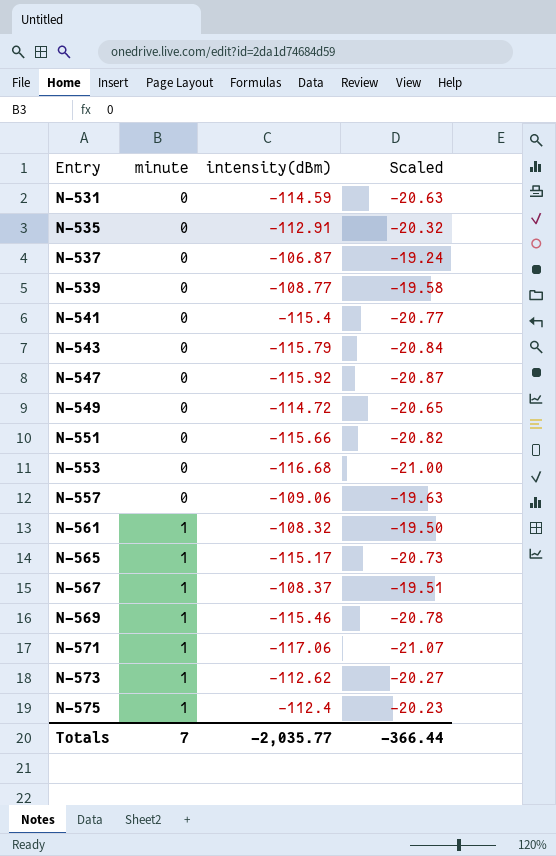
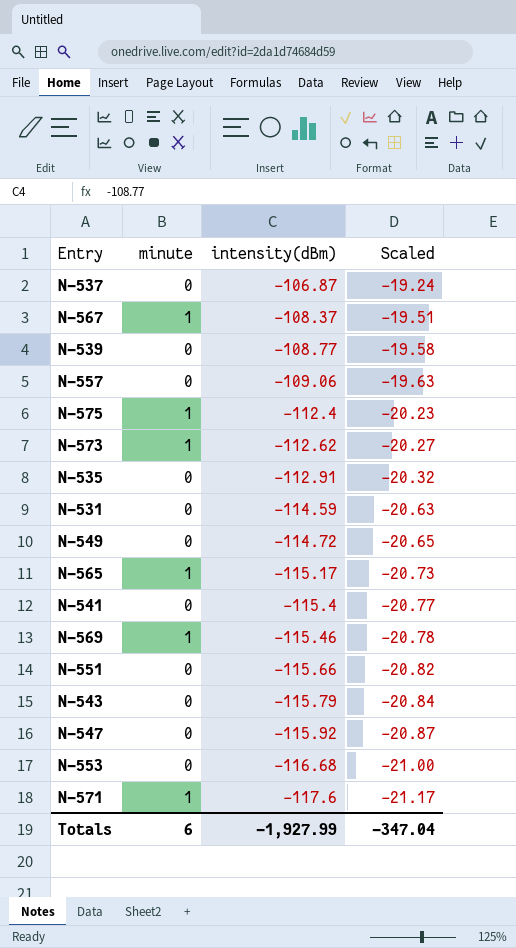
row order: Entry ascending -> intensity(dBm) descending
row N-561: 1 | -108.32 | -19.50 -> none
N-571 | intensity(dBm): -117.06 -> -117.6
N-571 | Scaled: -21.07 -> -21.17
Totals | minute: 7 -> 6
Totals | intensity(dBm): -2,035.77 -> -1,927.99
Totals | Scaled: -366.44 -> -347.04

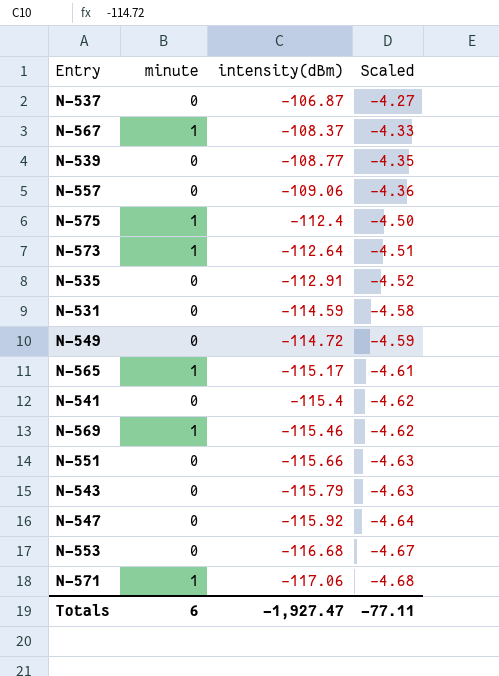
column Scaled | formula: [intensity(dBm)] * 0.18 -> [intensity(dBm)] * 0.04
N-573 | intensity(dBm): -112.62 -> -112.64
N-571 | intensity(dBm): -117.6 -> -117.06
Totals | intensity(dBm): -1,927.99 -> -1,927.47
Totals | Scaled: -347.04 -> -77.11

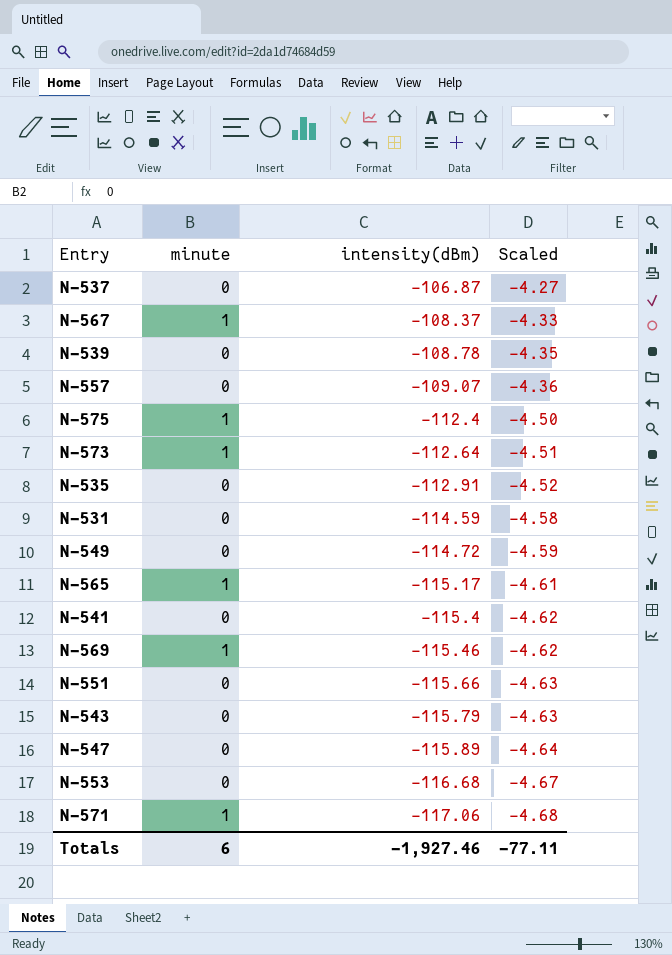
N-539 | intensity(dBm): -108.77 -> -108.78
N-557 | intensity(dBm): -109.06 -> -109.07
N-547 | intensity(dBm): -115.92 -> -115.89
Totals | intensity(dBm): -1,927.47 -> -1,927.46

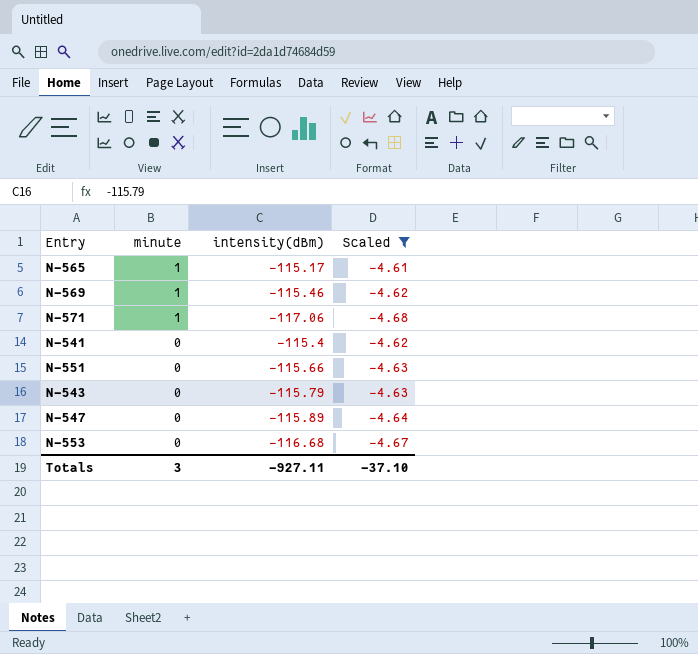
filter: none -> Scaled <= -4.61
row order: intensity(dBm) descending -> minute descending
Totals | minute: 6 -> 3
Totals | intensity(dBm): -1,927.46 -> -927.11
Totals | Scaled: -77.11 -> -37.10

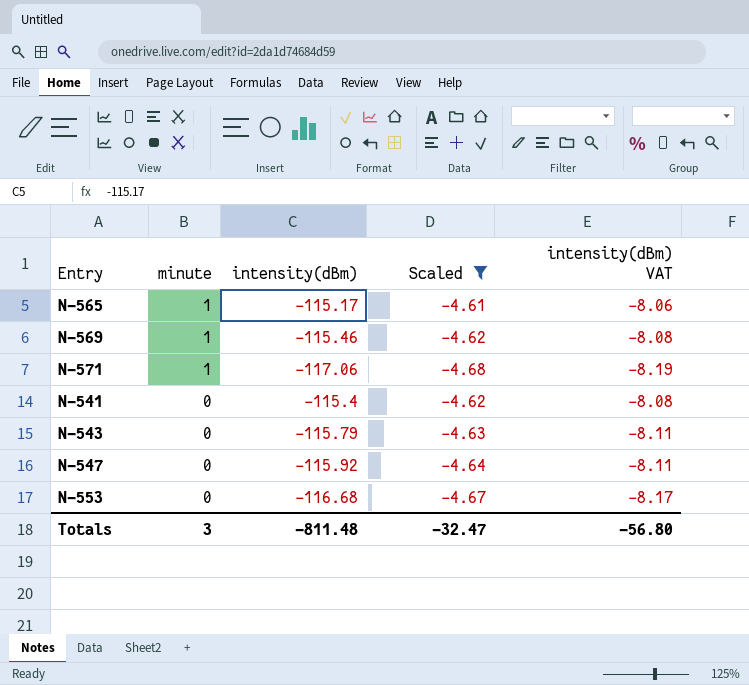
column intensity(dBm) VAT | formula: none -> [intensity(dBm)] * 0.07
row N-551: 0 | -115.66 | -4.63 -> none
N-547 | intensity(dBm): -115.89 -> -115.92
Totals | intensity(dBm): -927.11 -> -811.48
Totals | Scaled: -37.10 -> -32.47

